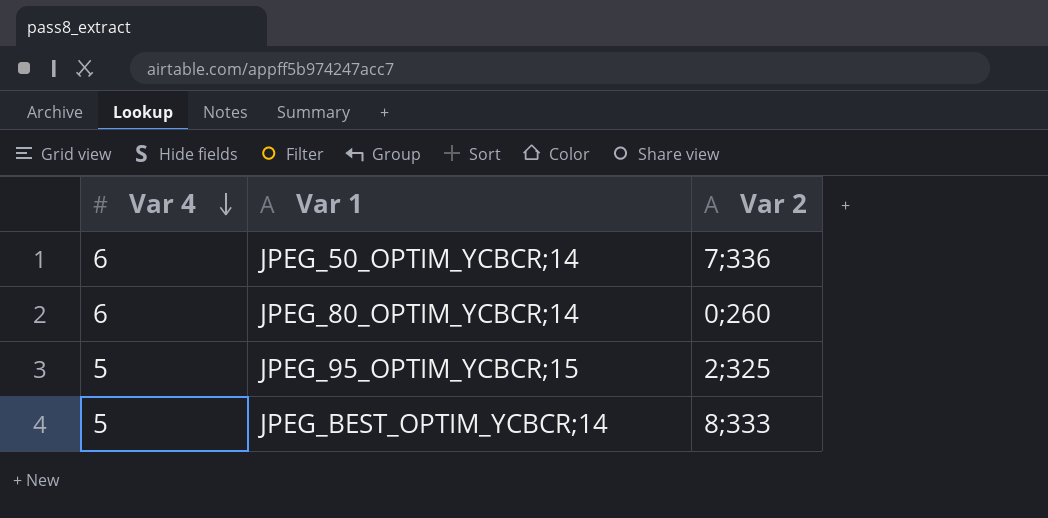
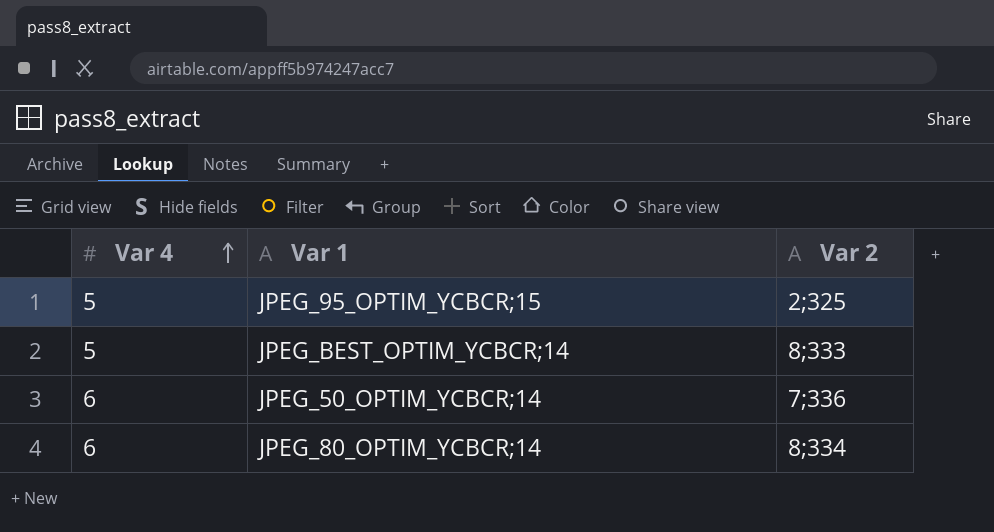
row order: Var 4 descending -> Var 4 ascending
JPEG_80_OPTIM_YCBCR;14 | Var 2: 0;260 -> 8;334

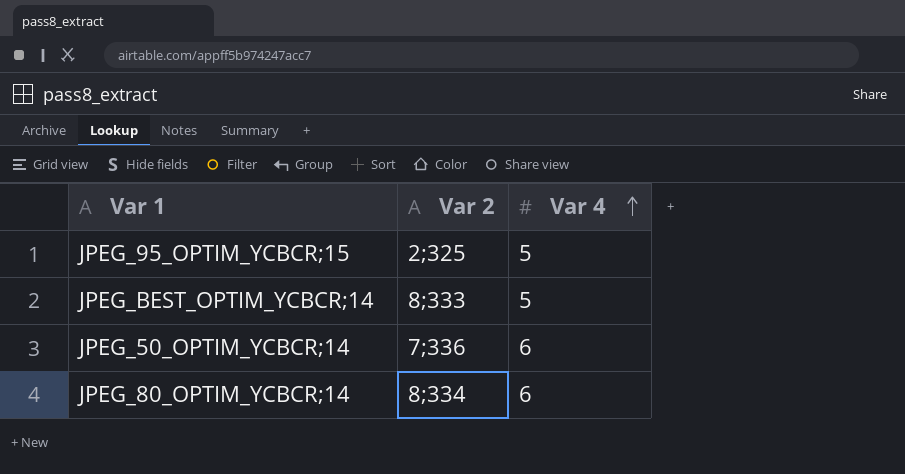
column Var 4 | position: 1 -> 3

